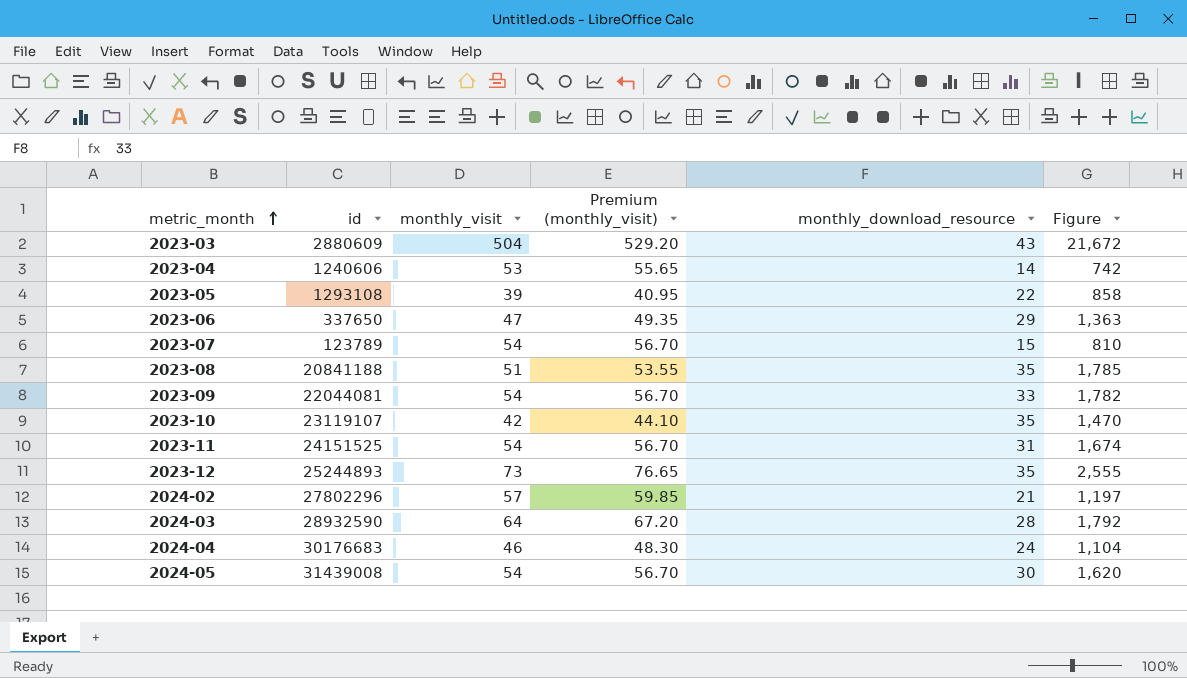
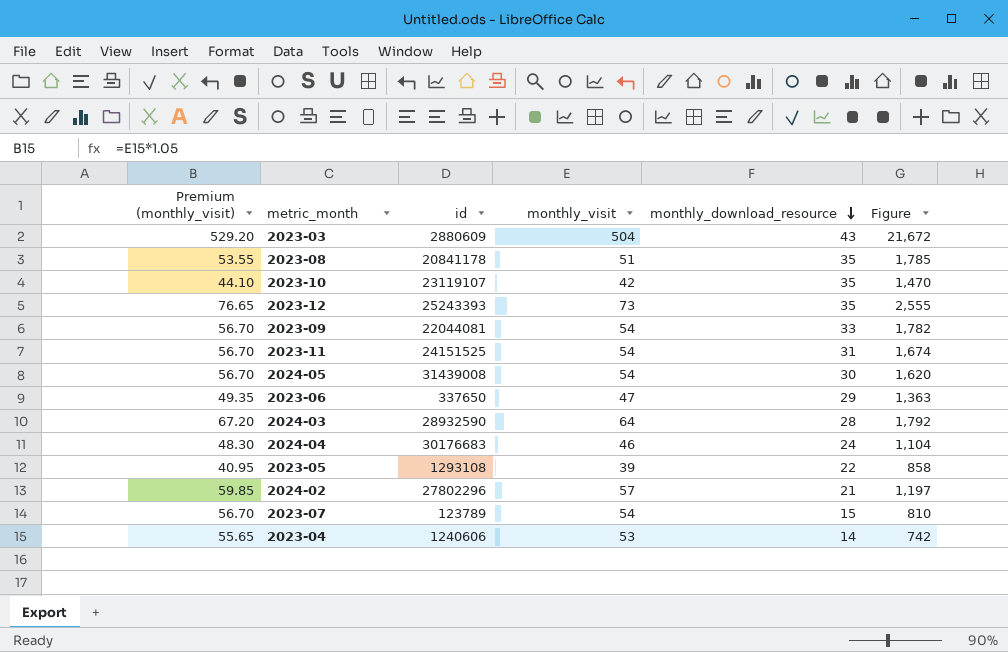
row order: metric_month ascending -> monthly_download_resource descending
column Premium (monthly_visit) | position: 4 -> 1
2023-08 | id: 20841188 -> 20841178
2023-12 | id: 25244893 -> 25243393

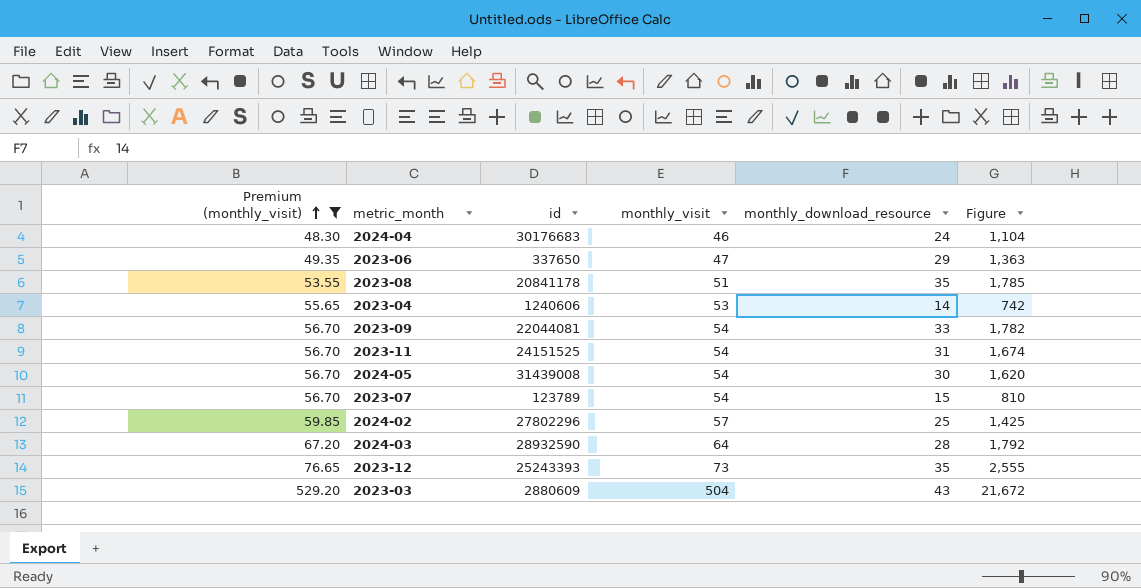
filter: none -> Premium (monthly_visit) >= 48.30
row order: monthly_download_resource descending -> Premium (monthly_visit) ascending
2024-02 | monthly_download_resource: 21 -> 25
2024-02 | Figure: 1,197 -> 1,425

